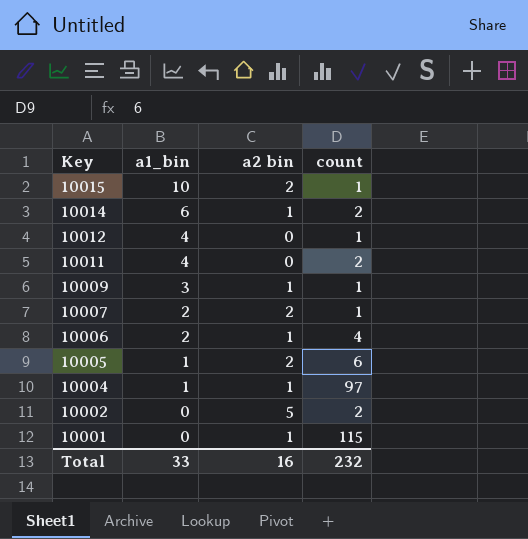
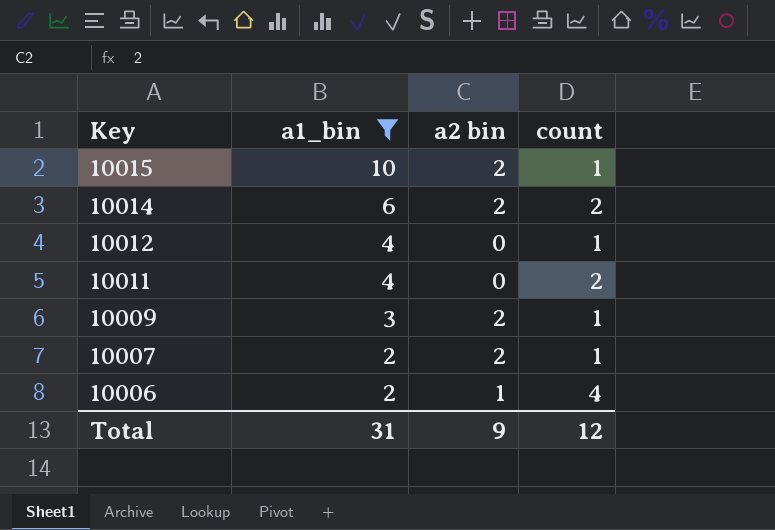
filter: none -> a1_bin >= 2
10014 | a2 bin: 1 -> 2
10009 | a2 bin: 1 -> 2
Total | a1_bin: 33 -> 31
Total | a2 bin: 16 -> 9
Total | count: 232 -> 12

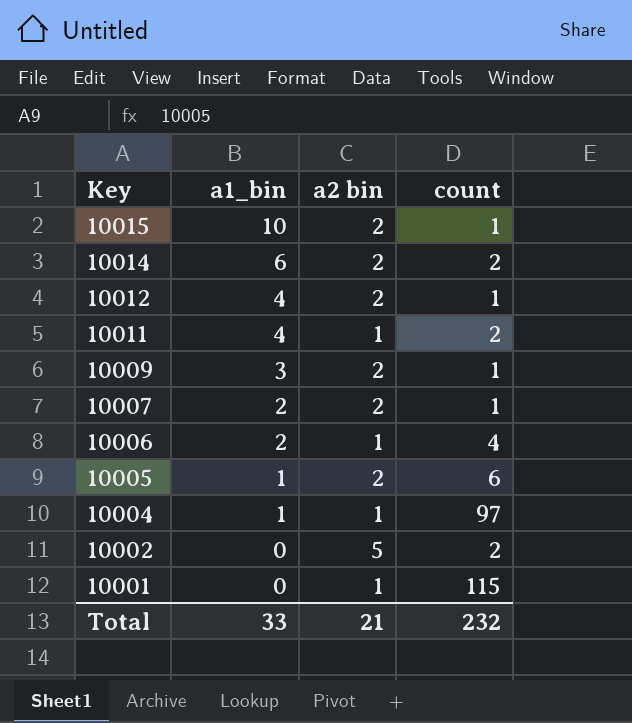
filter: a1_bin >= 2 -> none
10012 | a2 bin: 0 -> 2
10011 | a2 bin: 0 -> 1
Total | a1_bin: 31 -> 33
Total | a2 bin: 9 -> 21
Total | count: 12 -> 232

